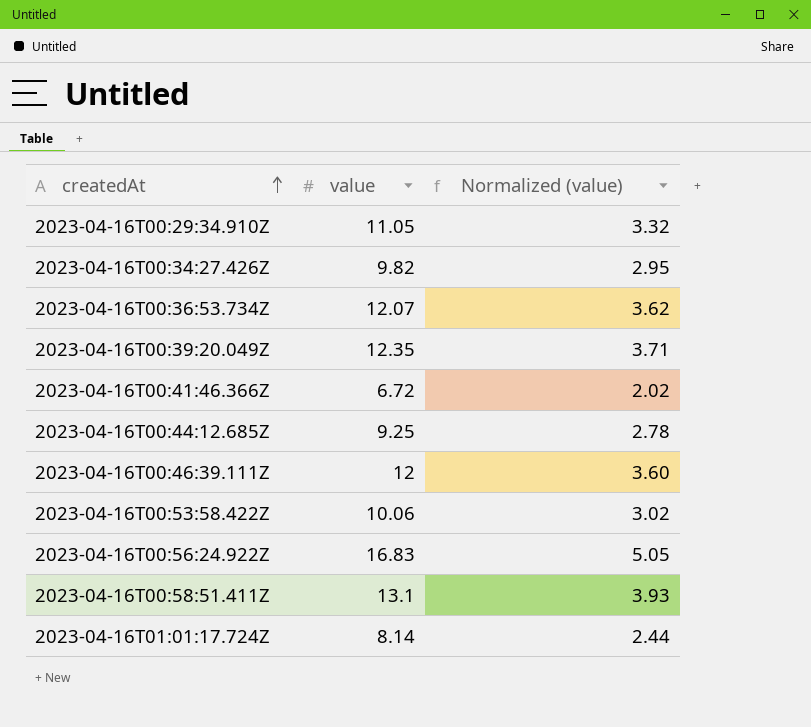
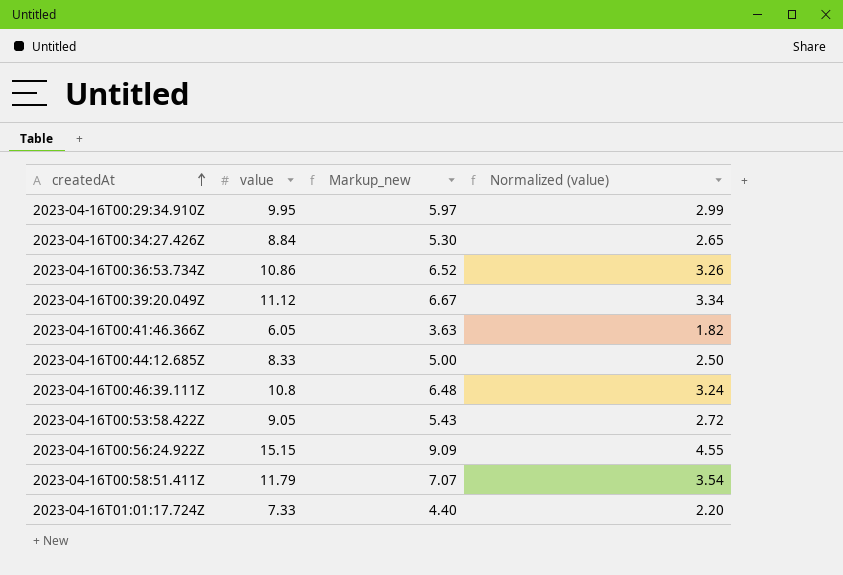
column Markup_new | formula: none -> [value] * 0.6
2023-04-16T00:29:34.910Z | value: 11.05 -> 9.95
2023-04-16T00:29:34.910Z | Normalized (value): 3.32 -> 2.99
2023-04-16T00:34:27.426Z | value: 9.82 -> 8.84
2023-04-16T00:34:27.426Z | Normalized (value): 2.95 -> 2.65
2023-04-16T00:36:53.734Z | value: 12.07 -> 10.86
2023-04-16T00:36:53.734Z | Normalized (value): 3.62 -> 3.26
2023-04-16T00:39:20.049Z | value: 12.35 -> 11.12
2023-04-16T00:39:20.049Z | Normalized (value): 3.71 -> 3.34
2023-04-16T00:41:46.366Z | value: 6.72 -> 6.05
2023-04-16T00:41:46.366Z | Normalized (value): 2.02 -> 1.82
2023-04-16T00:44:12.685Z | value: 9.25 -> 8.33
2023-04-16T00:44:12.685Z | Normalized (value): 2.78 -> 2.50
2023-04-16T00:46:39.111Z | value: 12 -> 10.8
2023-04-16T00:46:39.111Z | Normalized (value): 3.60 -> 3.24
2023-04-16T00:53:58.422Z | value: 10.06 -> 9.05
2023-04-16T00:53:58.422Z | Normalized (value): 3.02 -> 2.72
2023-04-16T00:56:24.922Z | value: 16.83 -> 15.15
2023-04-16T00:56:24.922Z | Normalized (value): 5.05 -> 4.55
2023-04-16T00:58:51.411Z | value: 13.1 -> 11.79
2023-04-16T00:58:51.411Z | Normalized (value): 3.93 -> 3.54
2023-04-16T01:01:17.724Z | value: 8.14 -> 7.33
2023-04-16T01:01:17.724Z | Normalized (value): 2.44 -> 2.20

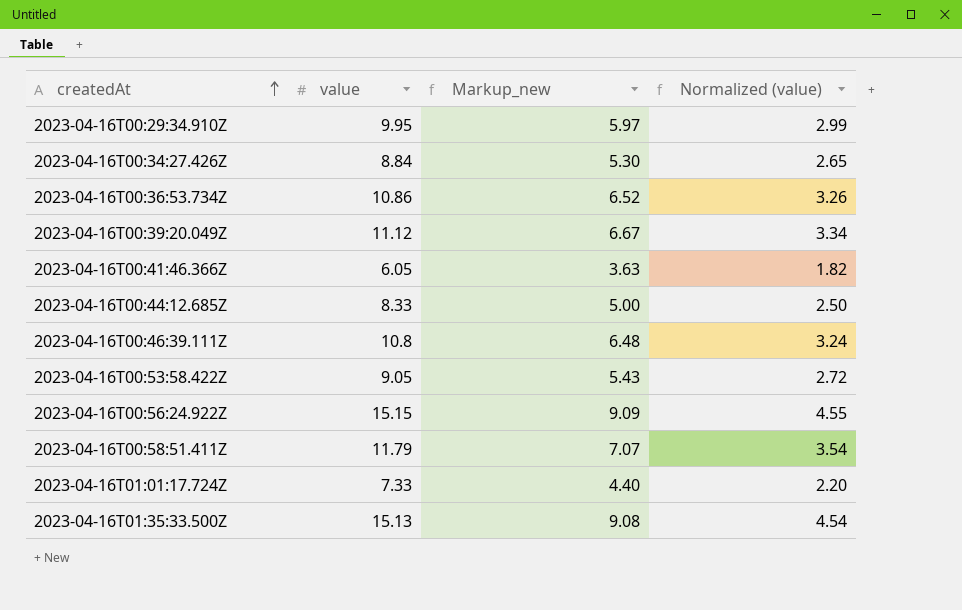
row 2023-04-16T01:35:33.500Z: none -> 15.13 | 9.08 | 4.54

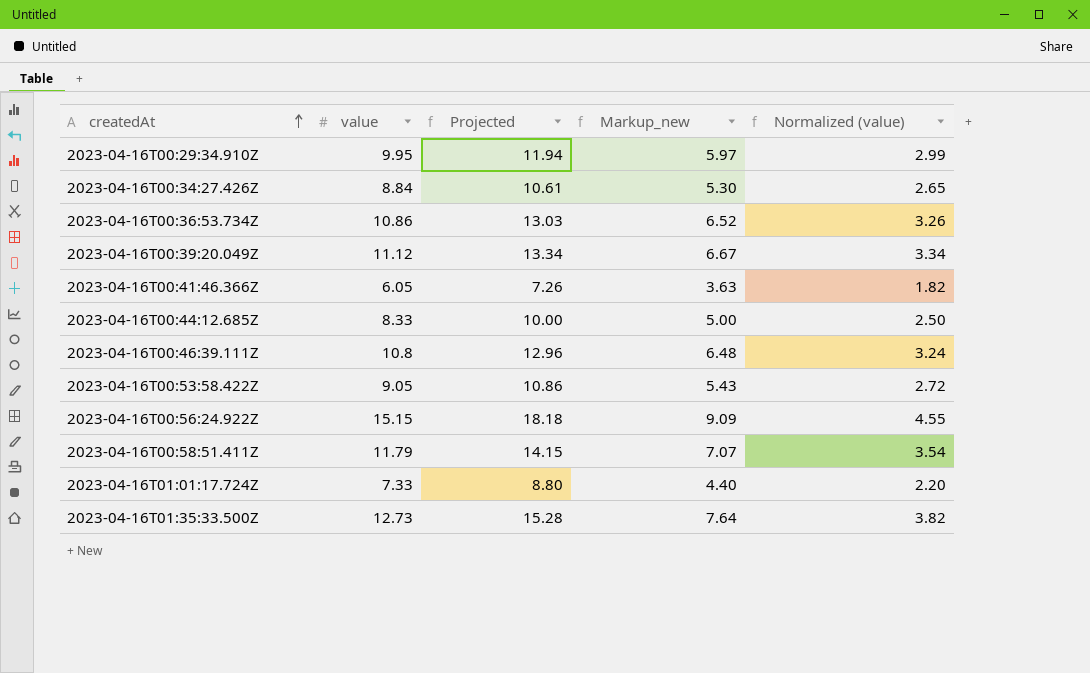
column Projected | formula: none -> [value] * 1.2
2023-04-16T01:35:33.500Z | value: 15.13 -> 12.73
2023-04-16T01:35:33.500Z | Markup_new: 9.08 -> 7.64
2023-04-16T01:35:33.500Z | Normalized (value): 4.54 -> 3.82

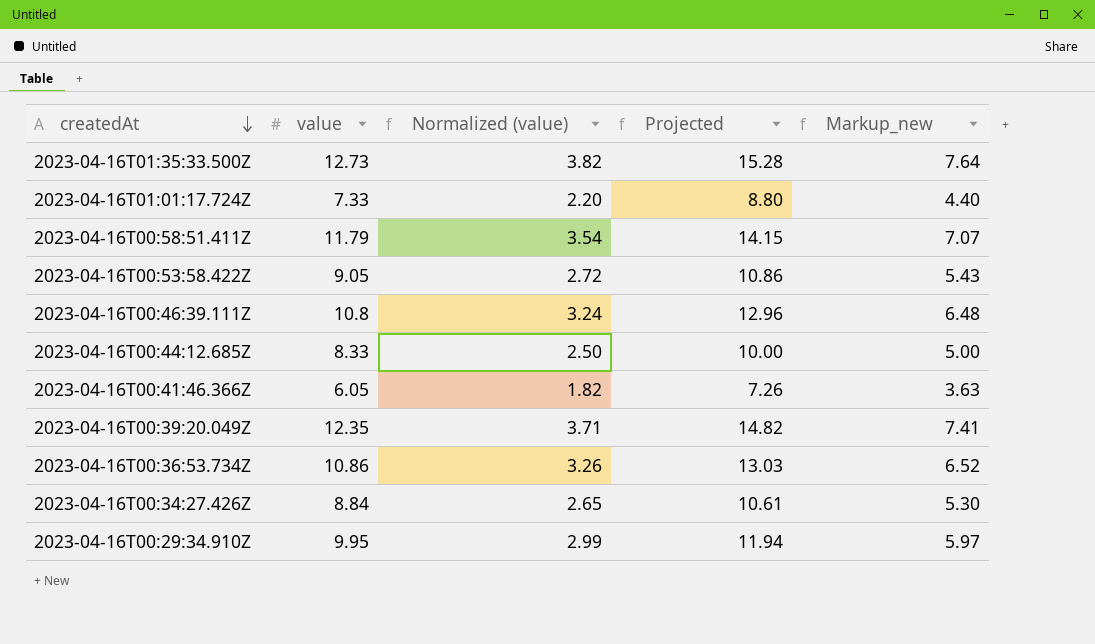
row order: createdAt ascending -> createdAt descending
column Normalized (value) | position: 5 -> 3
row 2023-04-16T00:56:24.922Z: 15.15 | 18.18 | 9.09 | 4.55 -> none
2023-04-16T00:39:20.049Z | value: 11.12 -> 12.35
2023-04-16T00:39:20.049Z | Normalized (value): 3.34 -> 3.71
2023-04-16T00:39:20.049Z | Projected: 13.34 -> 14.82
2023-04-16T00:39:20.049Z | Markup_new: 6.67 -> 7.41

